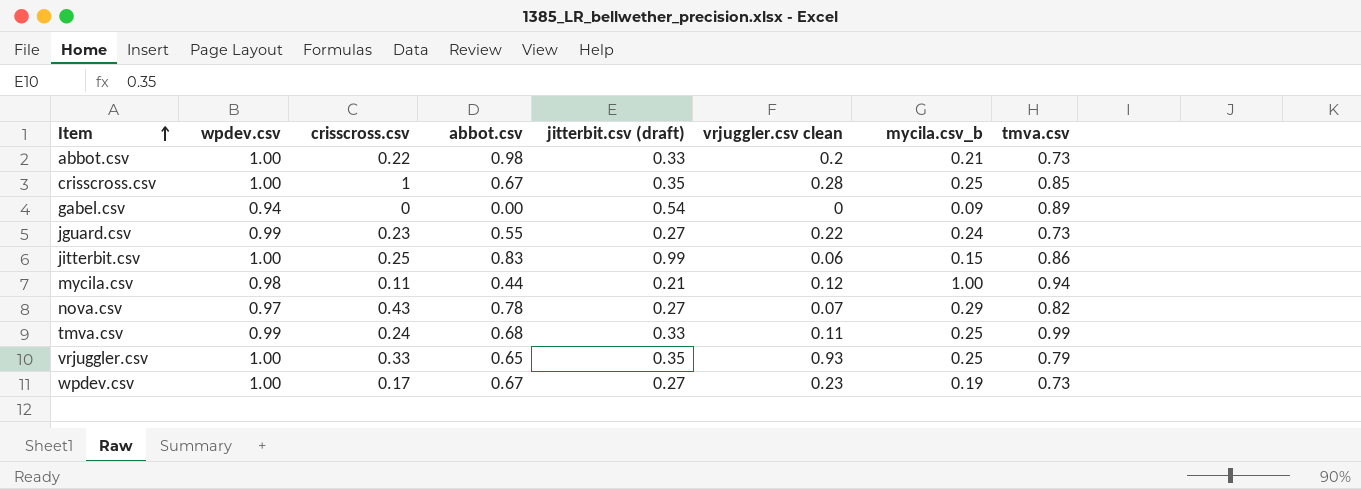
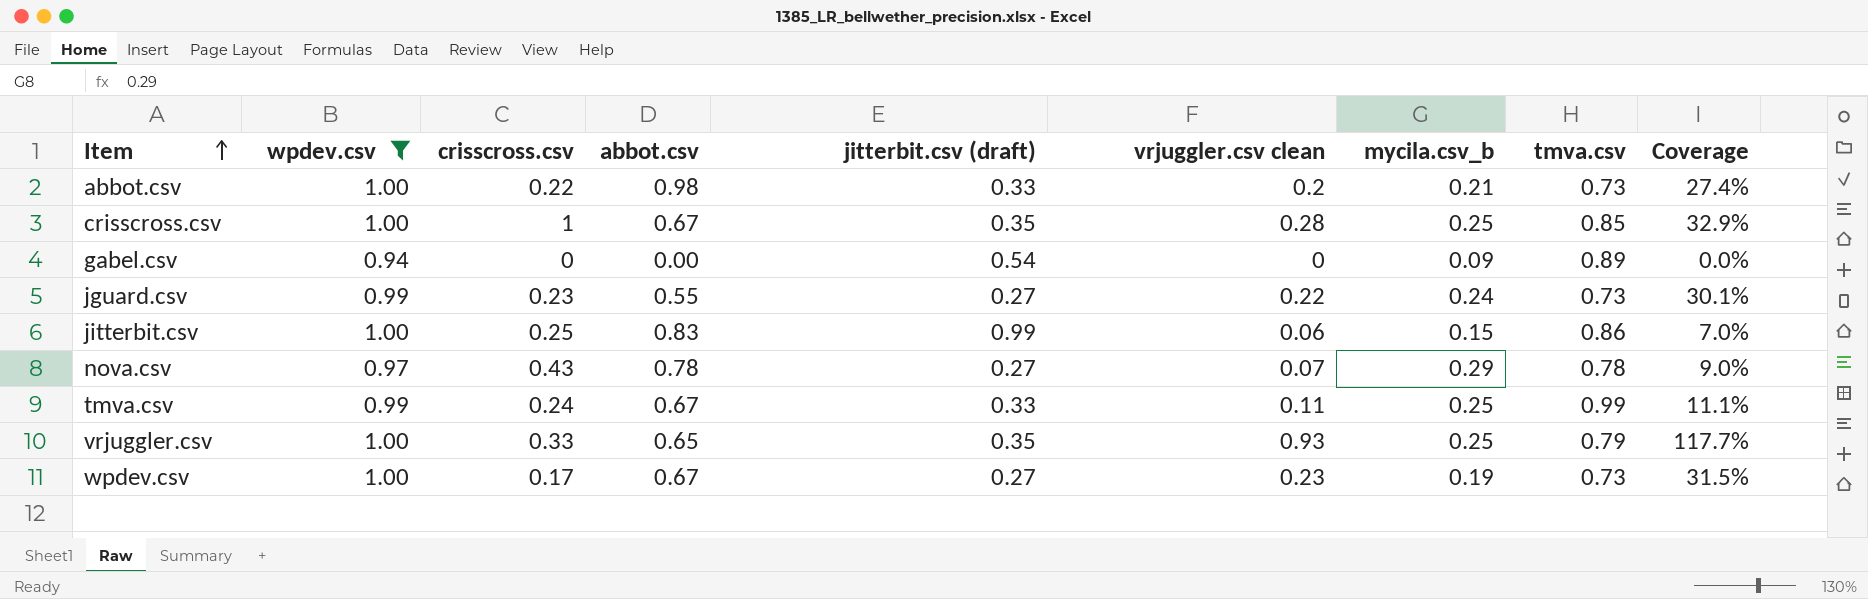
filter: none -> wpdev.csv != 0.98
column Coverage | formula: none -> [vrjuggler.csv clean] / [tmva.csv]
nova.csv | tmva.csv: 0.82 -> 0.78
tmva.csv | abbot.csv: 0.68 -> 0.67

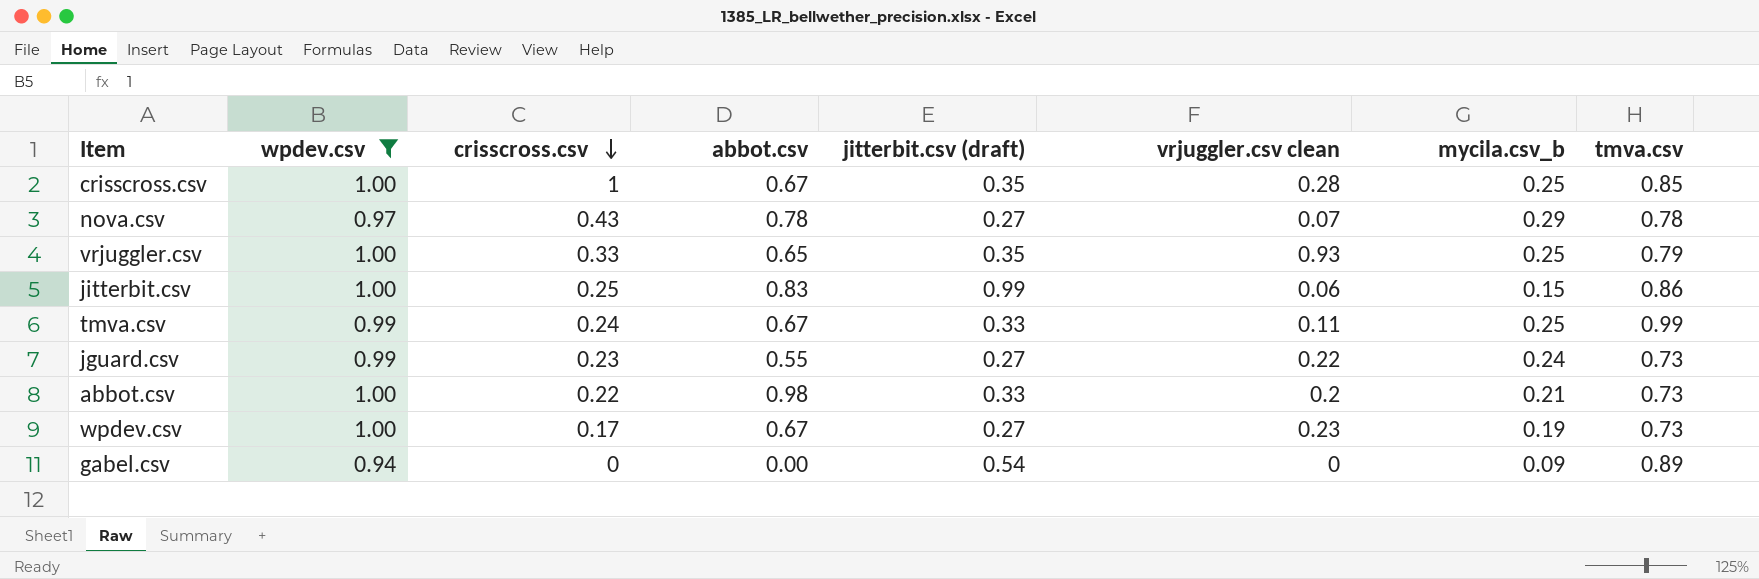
row order: Item ascending -> crisscross.csv descending
column Coverage | formula: [vrjuggler.csv clean] / [tmva.csv] -> none

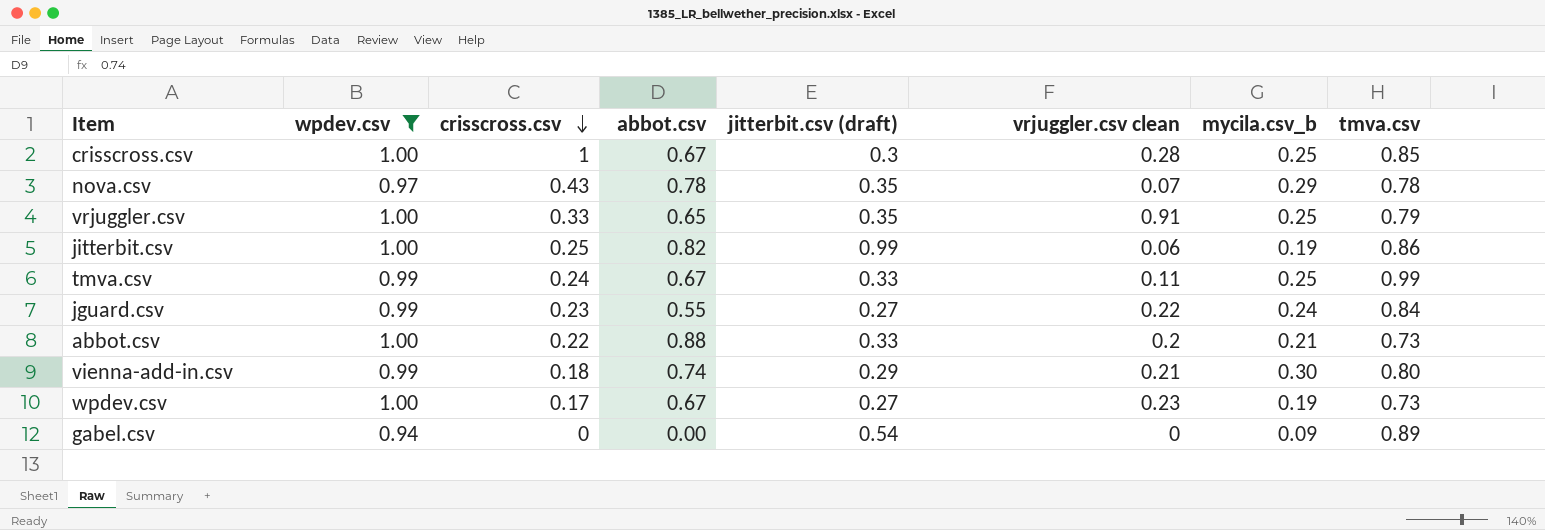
crisscross.csv | jitterbit.csv (draft): 0.35 -> 0.3
nova.csv | jitterbit.csv (draft): 0.27 -> 0.35
vrjuggler.csv | vrjuggler.csv clean: 0.93 -> 0.91
jitterbit.csv | abbot.csv: 0.83 -> 0.82
jitterbit.csv | mycila.csv_b: 0.15 -> 0.19
jguard.csv | tmva.csv: 0.73 -> 0.84
abbot.csv | abbot.csv: 0.98 -> 0.88
row vienna-add-in.csv: none -> 0.99 | 0.18 | 0.74 | 0.29 | 0.21 | 0.30 | 0.80

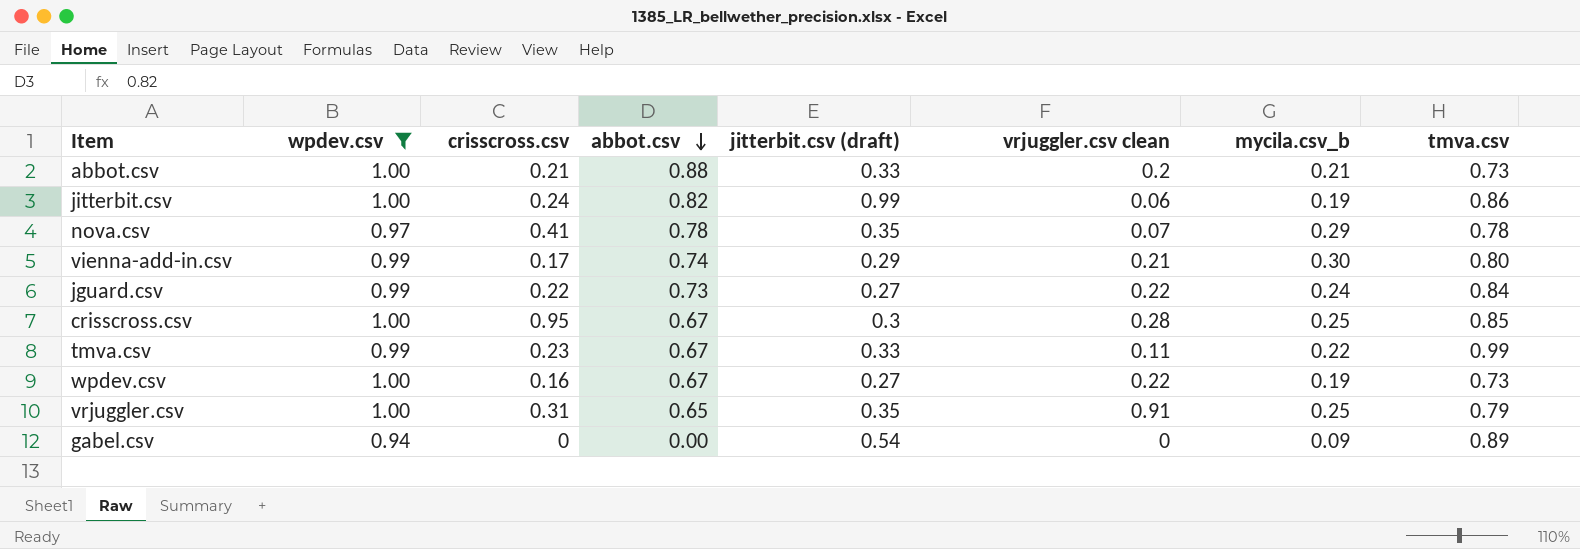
row order: crisscross.csv descending -> abbot.csv descending
abbot.csv | crisscross.csv: 0.22 -> 0.21
jitterbit.csv | crisscross.csv: 0.25 -> 0.24
nova.csv | crisscross.csv: 0.43 -> 0.41
vienna-add-in.csv | crisscross.csv: 0.18 -> 0.17
jguard.csv | crisscross.csv: 0.23 -> 0.22
jguard.csv | abbot.csv: 0.55 -> 0.73
crisscross.csv | crisscross.csv: 1 -> 0.95
tmva.csv | crisscross.csv: 0.24 -> 0.23
tmva.csv | mycila.csv_b: 0.25 -> 0.22
wpdev.csv | crisscross.csv: 0.17 -> 0.16
wpdev.csv | vrjuggler.csv clean: 0.23 -> 0.22
vrjuggler.csv | crisscross.csv: 0.33 -> 0.31

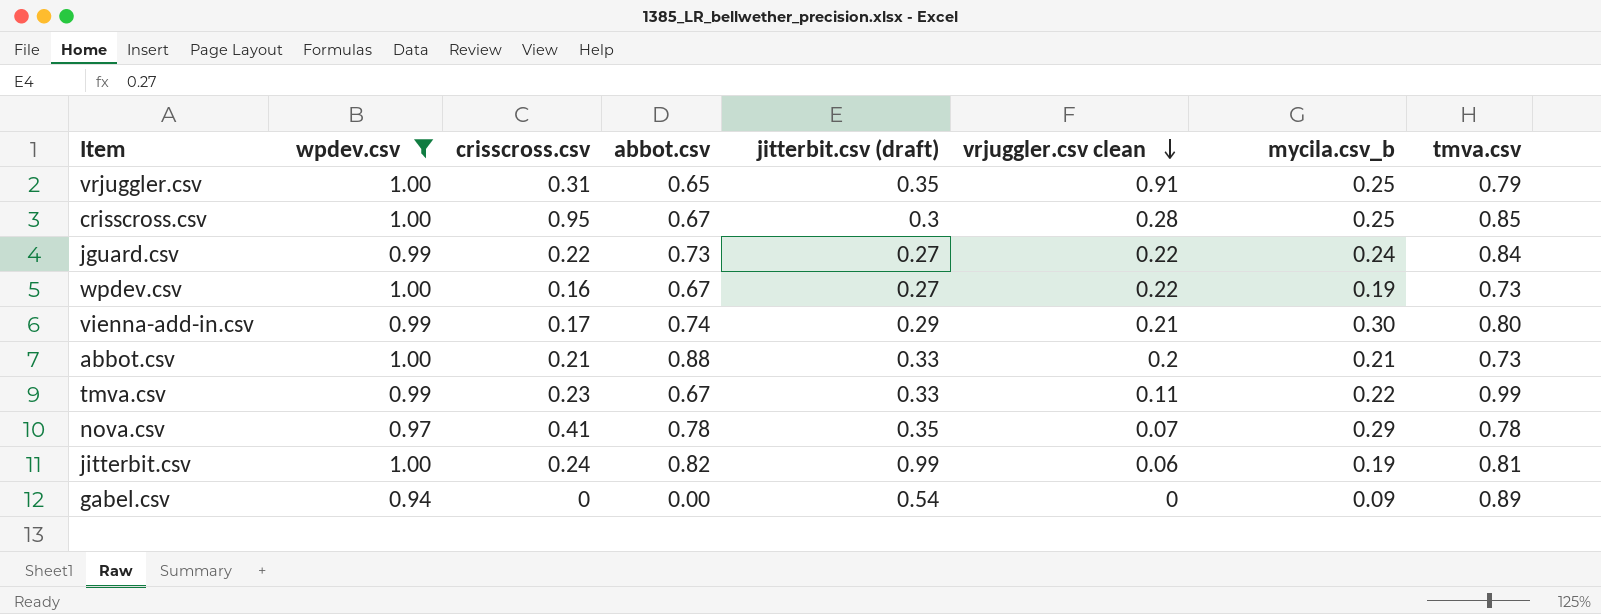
row order: abbot.csv descending -> vrjuggler.csv clean descending
jitterbit.csv | tmva.csv: 0.86 -> 0.81

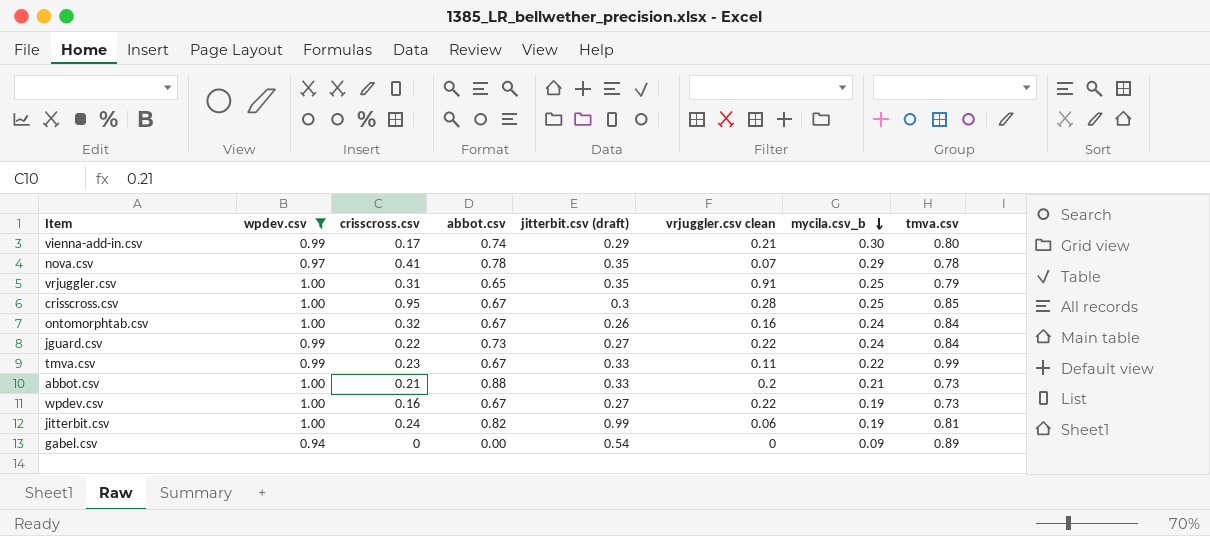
row order: vrjuggler.csv clean descending -> mycila.csv_b descending
row ontomorphtab.csv: none -> 1.00 | 0.32 | 0.67 | 0.26 | 0.16 | 0.24 | 0.84

